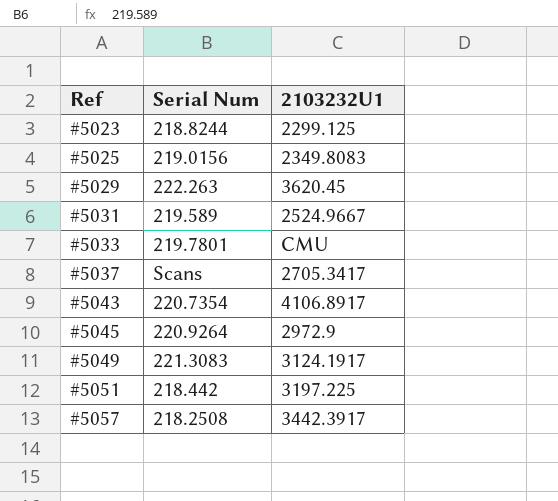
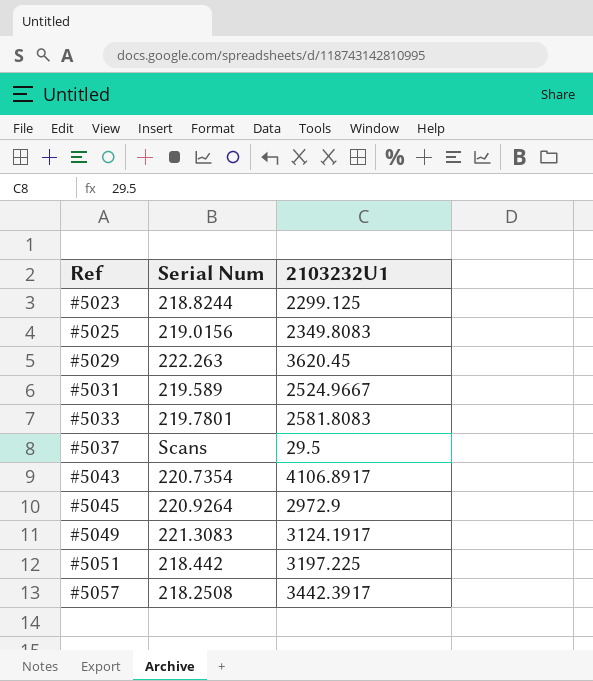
#5033 | 2103232U1: CMU -> 2581.8083
#5037 | 2103232U1: 2705.3417 -> 29.5

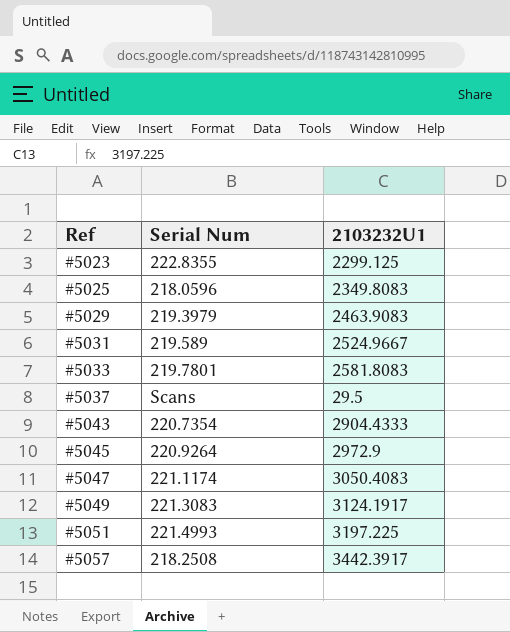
#5023 | Serial Num: 218.8244 -> 222.8355
#5025 | Serial Num: 219.0156 -> 218.0596
#5029 | Serial Num: 222.263 -> 219.3979
#5029 | 2103232U1: 3620.45 -> 2463.9083
#5043 | 2103232U1: 4106.8917 -> 2904.4333
row #5047: none -> 221.1174 | 3050.4083
#5051 | Serial Num: 218.442 -> 221.4993

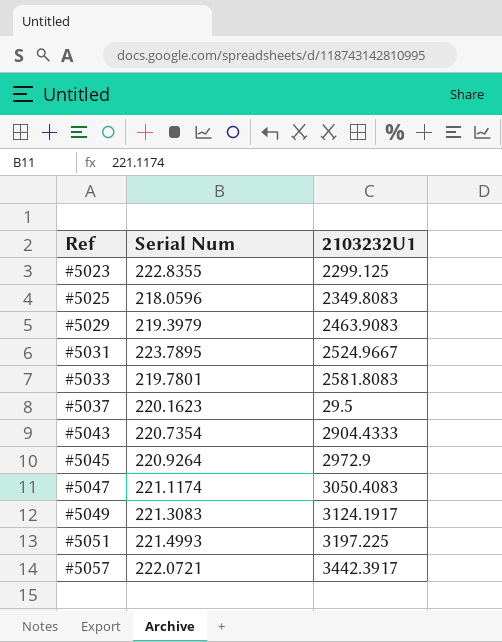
#5031 | Serial Num: 219.589 -> 223.7895
#5037 | Serial Num: Scans -> 220.1623
#5057 | Serial Num: 218.2508 -> 222.0721

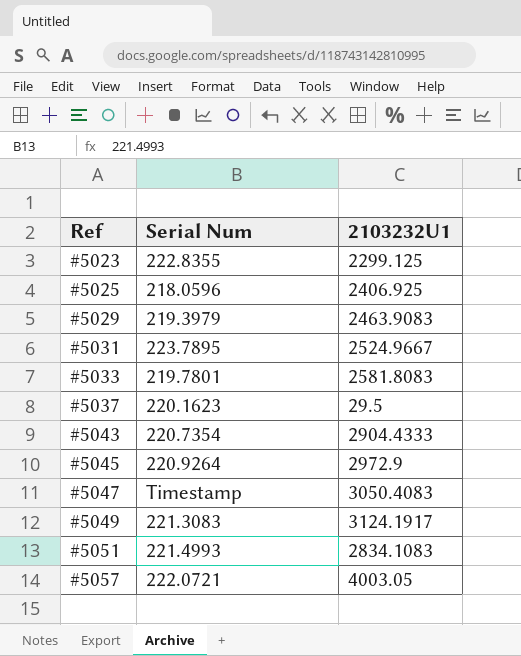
#5025 | 2103232U1: 2349.8083 -> 2406.925
#5047 | Serial Num: 221.1174 -> Timestamp
#5051 | 2103232U1: 3197.225 -> 2834.1083
#5057 | 2103232U1: 3442.3917 -> 4003.05

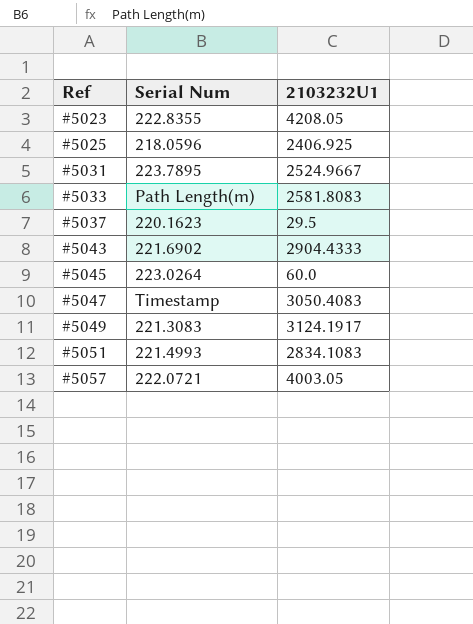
row #5029: 219.3979 | 2463.9083 -> none
#5023 | 2103232U1: 2299.125 -> 4208.05
#5033 | Serial Num: 219.7801 -> Path Length(m)
#5043 | Serial Num: 220.7354 -> 221.6902
#5045 | Serial Num: 220.9264 -> 223.0264
#5045 | 2103232U1: 2972.9 -> 60.0

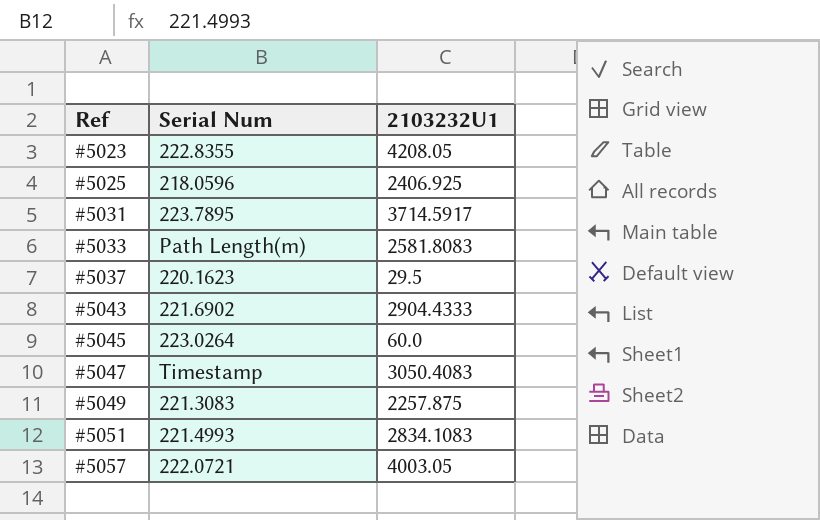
#5031 | 2103232U1: 2524.9667 -> 3714.5917
#5049 | 2103232U1: 3124.1917 -> 2257.875

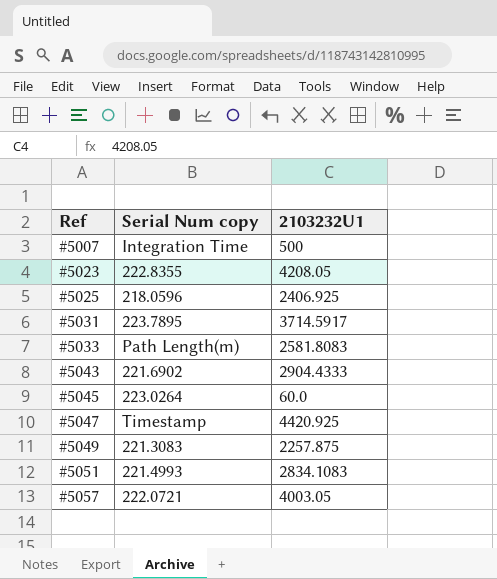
column name: Serial Num -> Serial Num copy
row #5037: 220.1623 | 29.5 -> none
row #5007: none -> Integration Time | 500
#5047 | 2103232U1: 3050.4083 -> 4420.925

